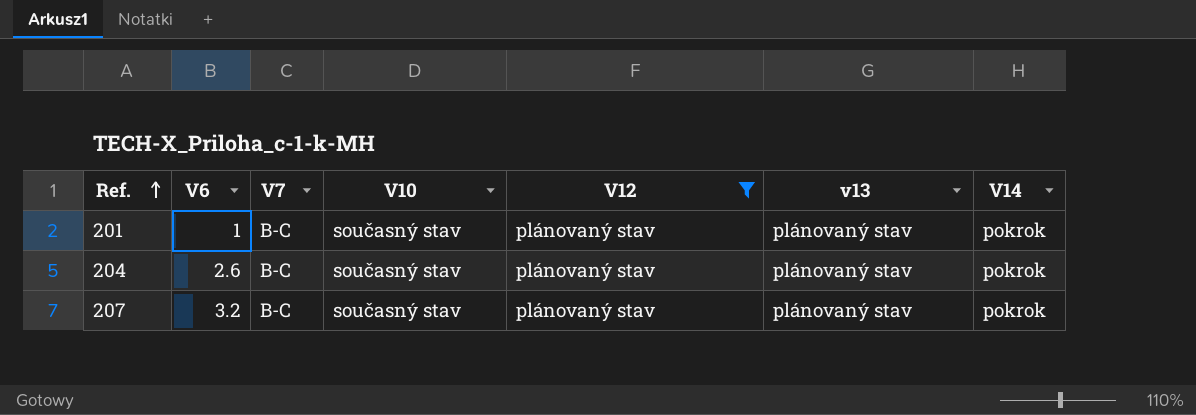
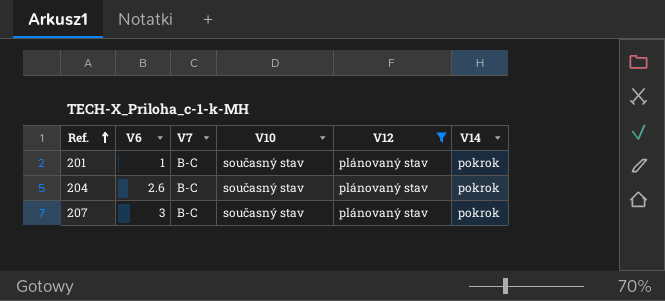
column v13 | position: 6 -> none
207 | V6: 3.2 -> 3

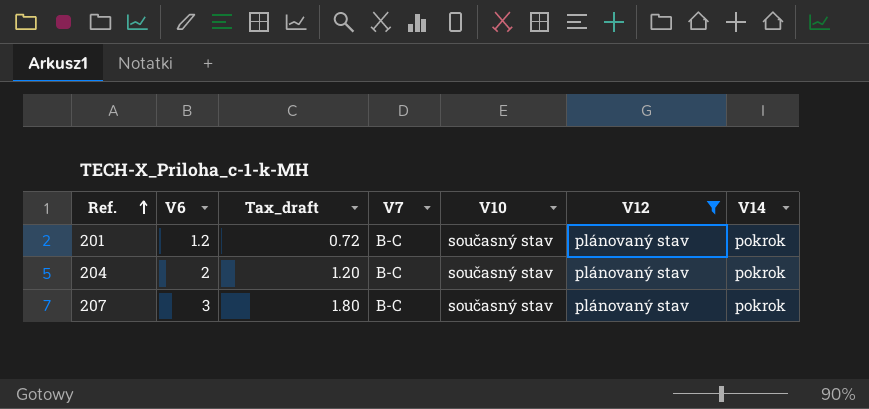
column Tax_draft | formula: none -> [V6] * 0.6
201 | V6: 1 -> 1.2
204 | V6: 2.6 -> 2

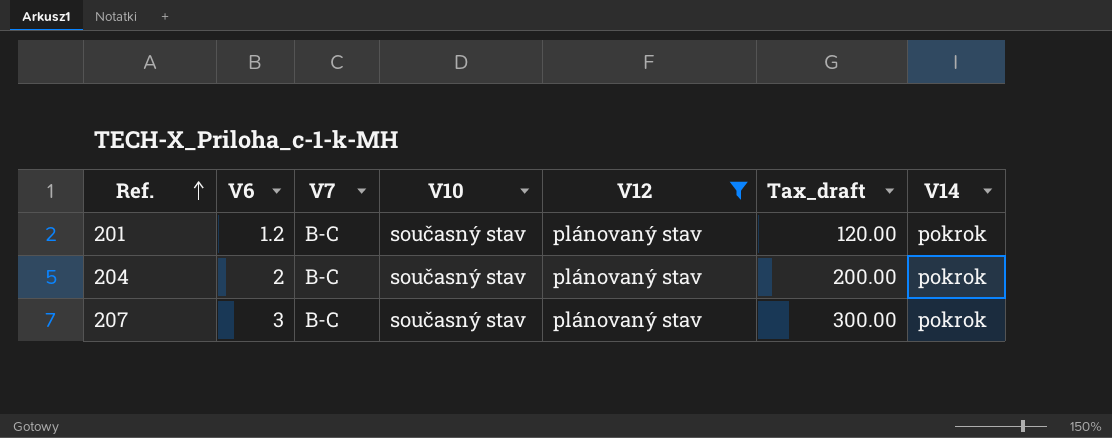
column Tax_draft | formula: [V6] * 0.6 -> [V6] * 100
column Tax_draft | position: 3 -> 6

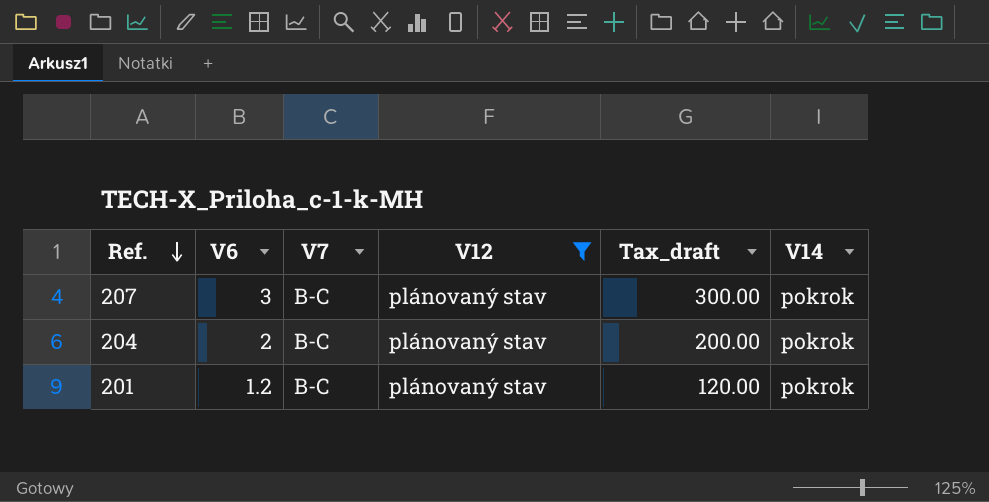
row order: Ref. ascending -> Ref. descending
column V10 | position: 4 -> none

